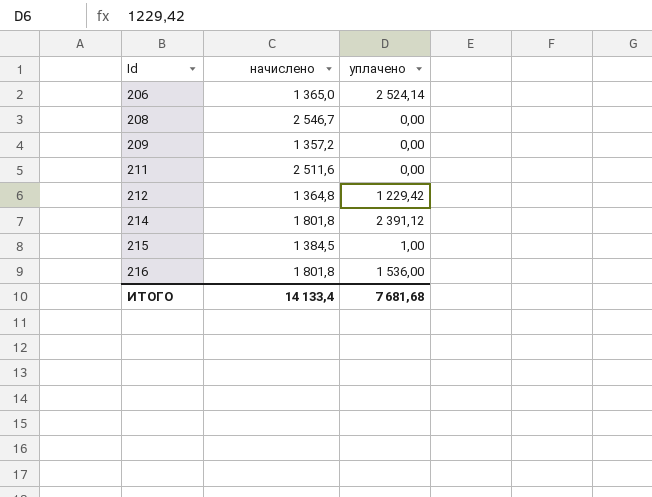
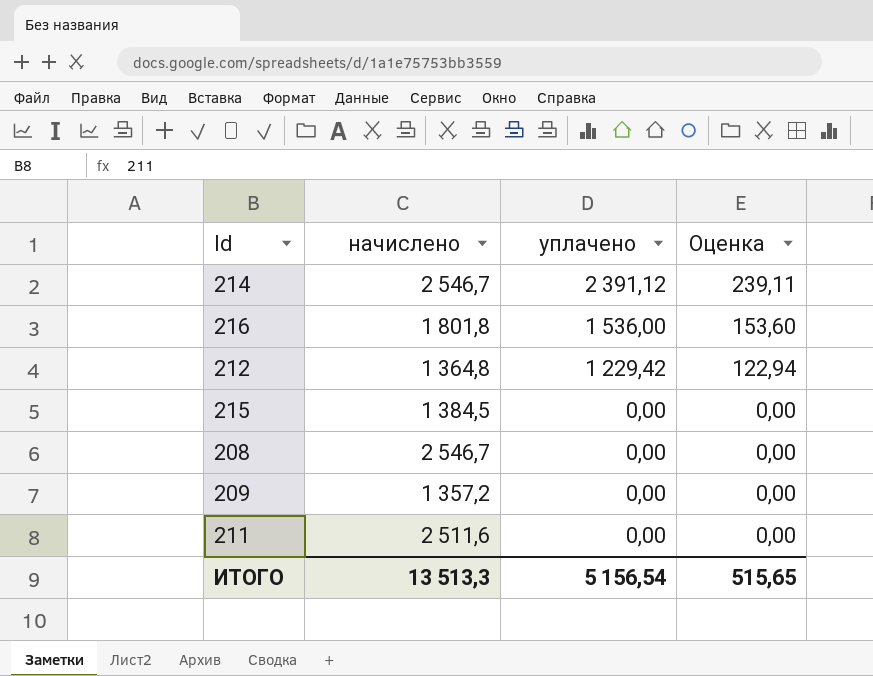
row order: Id ascending -> уплачено descending
column Оценка | formula: none -> [уплачено] * 0,1
row 206: 1 365,0 | 2 524,14 -> none
214 | начислено: 1 801,8 -> 2 546,7
215 | уплачено: 1,00 -> 0,00
ИТОГО | начислено: 14 133,4 -> 13 513,3
ИТОГО | уплачено: 7 681,68 -> 5 156,54

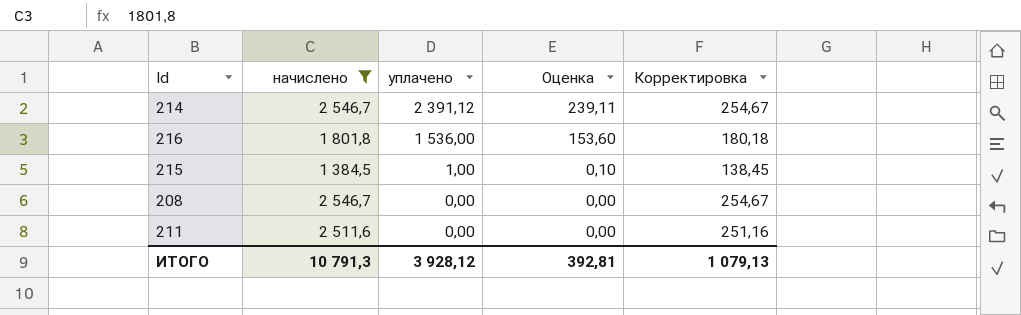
filter: none -> начислено >= 1 384,5
column Корректировка | formula: none -> [начислено] * 0,1
215 | уплачено: 0,00 -> 1,00
215 | Оценка: 0,00 -> 0,10
ИТОГО | начислено: 13 513,3 -> 10 791,3
ИТОГО | уплачено: 5 156,54 -> 3 928,12
ИТОГО | Оценка: 515,65 -> 392,81

